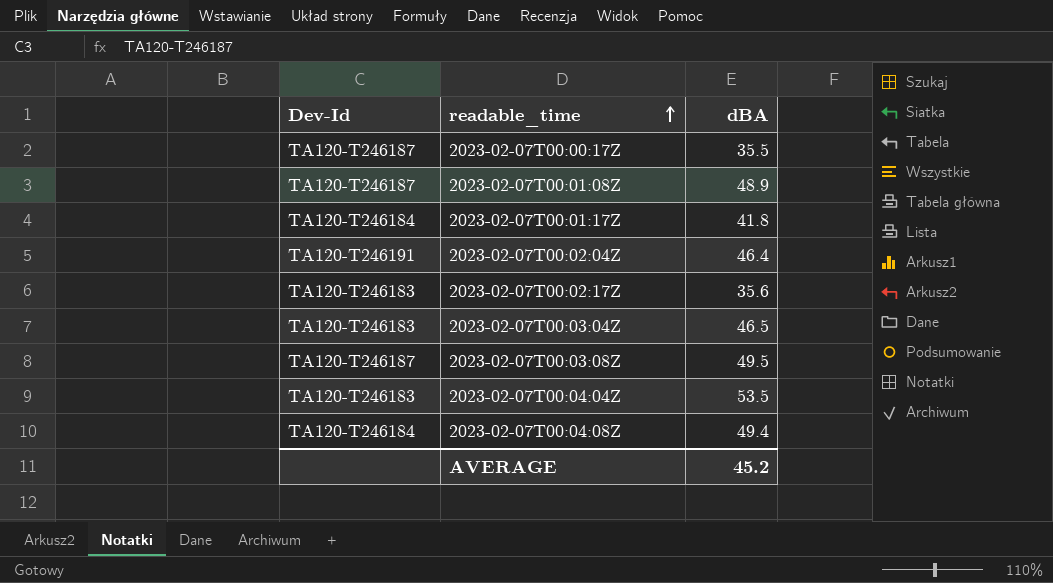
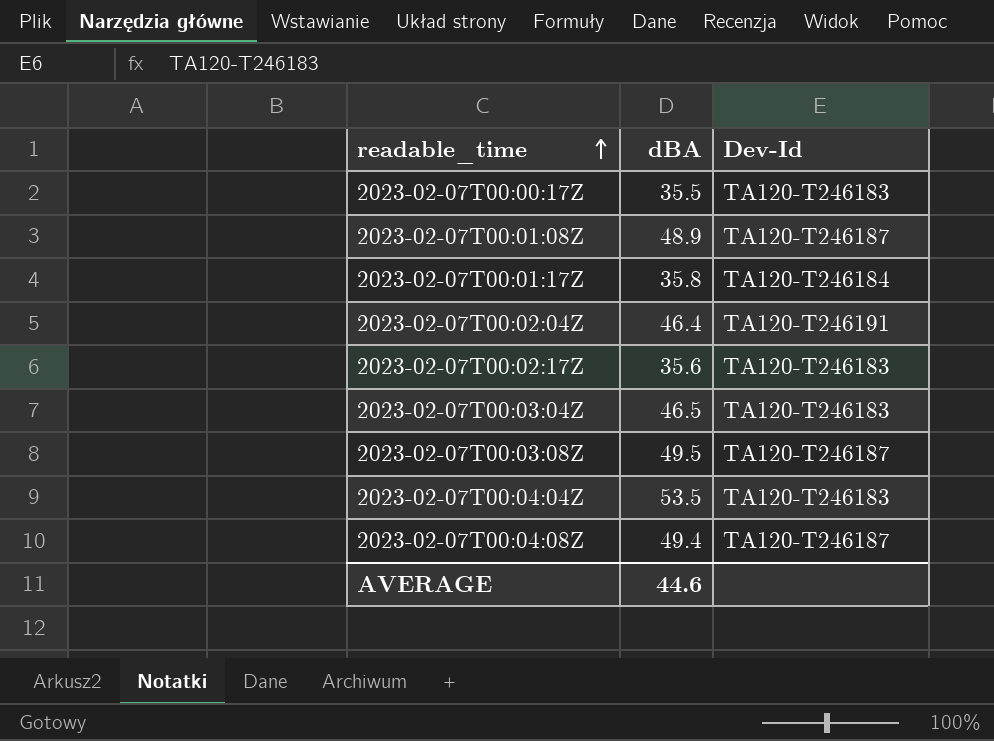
column Dev-Id | position: 1 -> 3
2023-02-07T00:00:17Z | Dev-Id: TA120-T246187 -> TA120-T246183
2023-02-07T00:01:17Z | dBA: 41.8 -> 35.8
2023-02-07T00:04:08Z | Dev-Id: TA120-T246184 -> TA120-T246187
AVERAGE | dBA: 45.2 -> 44.6

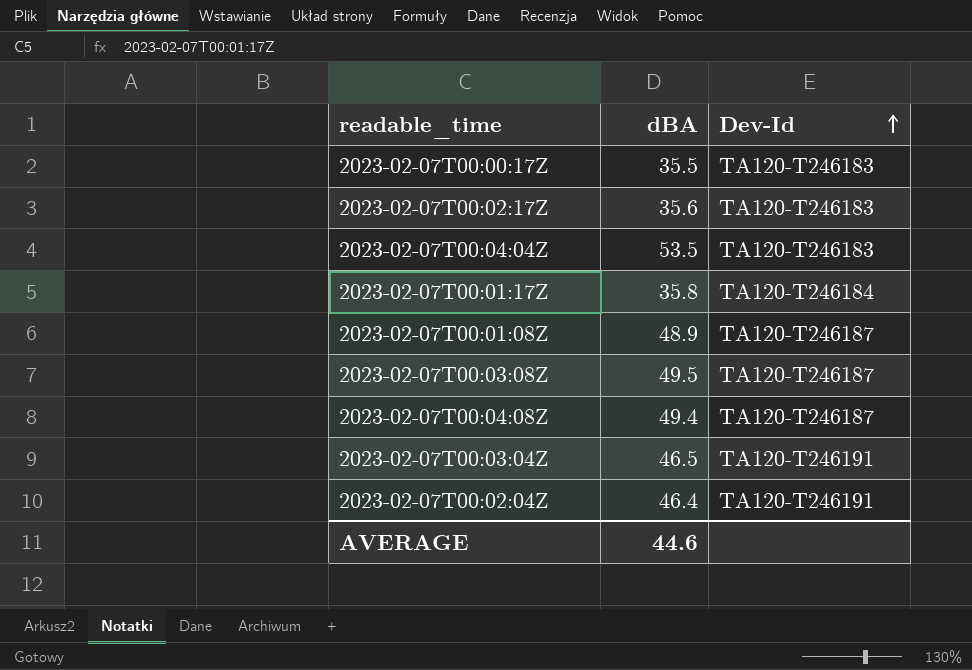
row order: readable_time ascending -> Dev-Id ascending
2023-02-07T00:03:04Z | Dev-Id: TA120-T246183 -> TA120-T246191

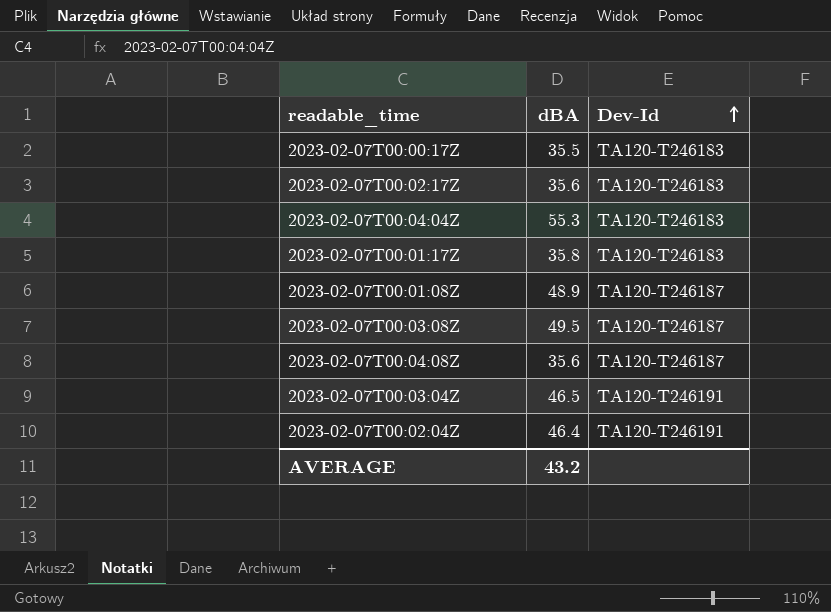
2023-02-07T00:04:04Z | dBA: 53.5 -> 55.3
2023-02-07T00:01:17Z | Dev-Id: TA120-T246184 -> TA120-T246183
2023-02-07T00:04:08Z | dBA: 49.4 -> 35.6
AVERAGE | dBA: 44.6 -> 43.2

